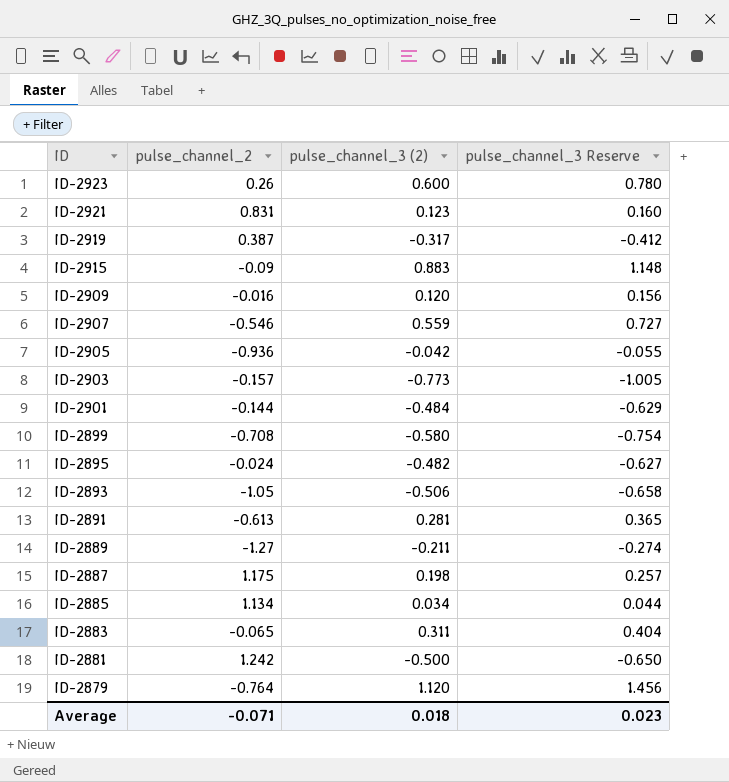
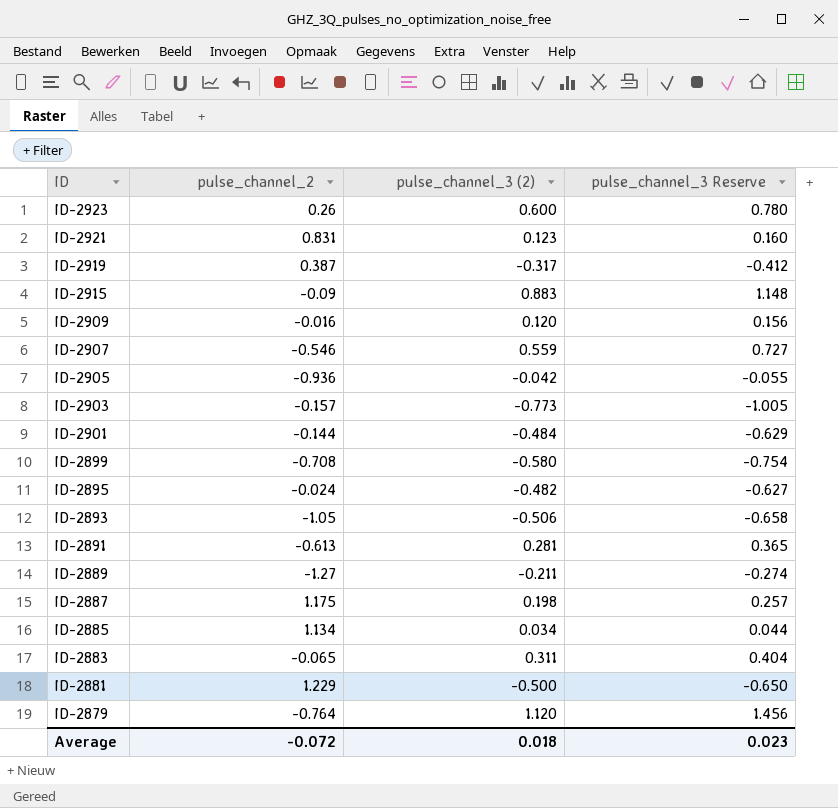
ID-2881 | pulse_channel_2: 1.242 -> 1.229
Average | pulse_channel_2: -0.071 -> -0.072

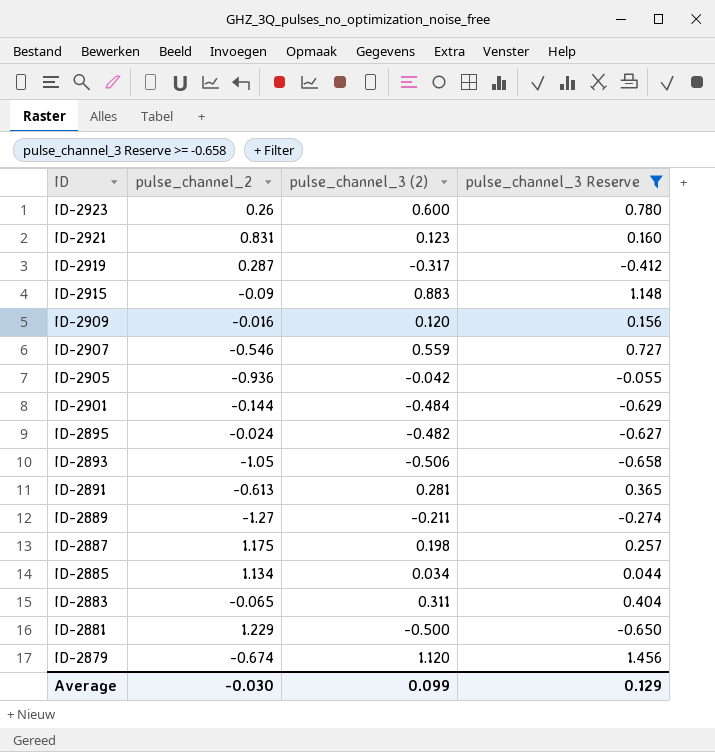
filter: none -> pulse_channel_3 Reserve >= -0.658
ID-2919 | pulse_channel_2: 0.387 -> 0.287
ID-2879 | pulse_channel_2: -0.764 -> -0.674
Average | pulse_channel_2: -0.072 -> -0.030
Average | pulse_channel_3 (2): 0.018 -> 0.099
Average | pulse_channel_3 Reserve: 0.023 -> 0.129

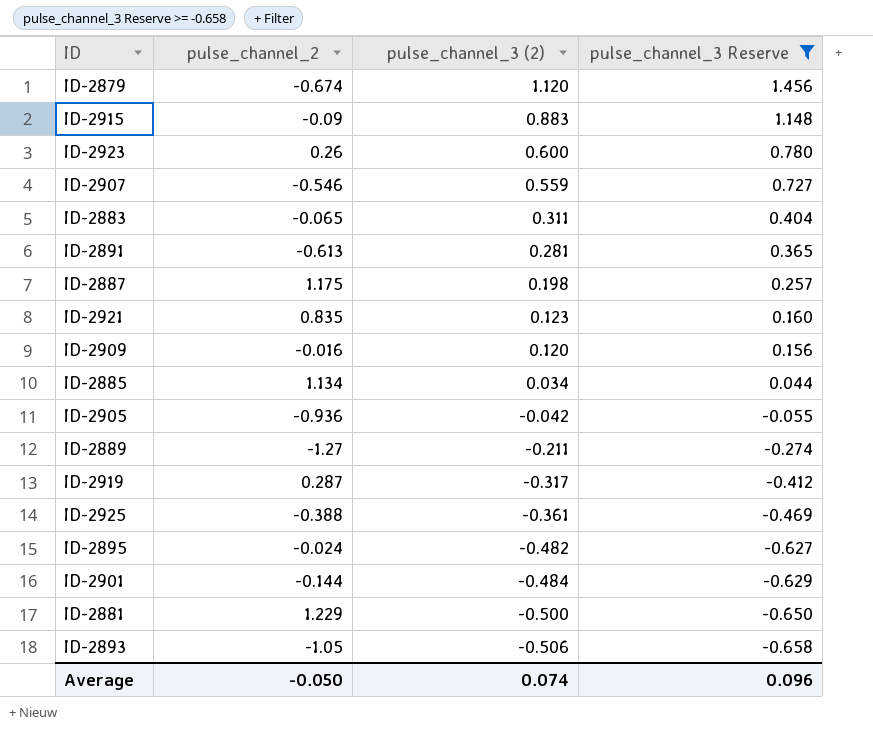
row order: ID descending -> pulse_channel_3 (2) descending
ID-2921 | pulse_channel_2: 0.831 -> 0.835
row ID-2925: none -> -0.388 | -0.361 | -0.469
Average | pulse_channel_2: -0.030 -> -0.050
Average | pulse_channel_3 (2): 0.099 -> 0.074
Average | pulse_channel_3 Reserve: 0.129 -> 0.096

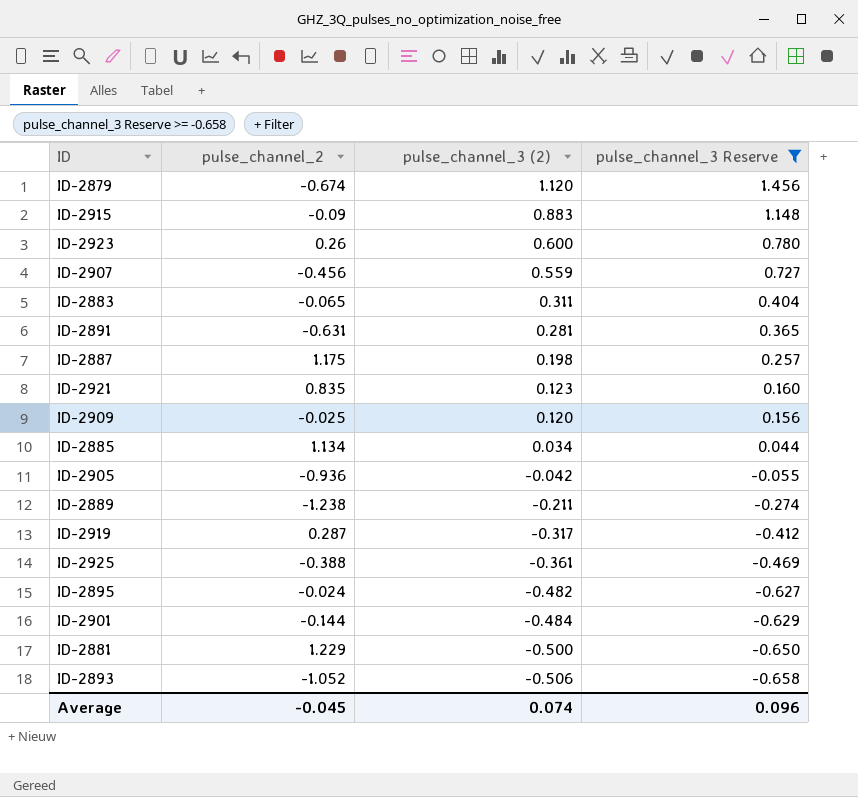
ID-2907 | pulse_channel_2: -0.546 -> -0.456
ID-2891 | pulse_channel_2: -0.613 -> -0.631
ID-2909 | pulse_channel_2: -0.016 -> -0.025
ID-2889 | pulse_channel_2: -1.27 -> -1.238
ID-2893 | pulse_channel_2: -1.05 -> -1.052
Average | pulse_channel_2: -0.050 -> -0.045

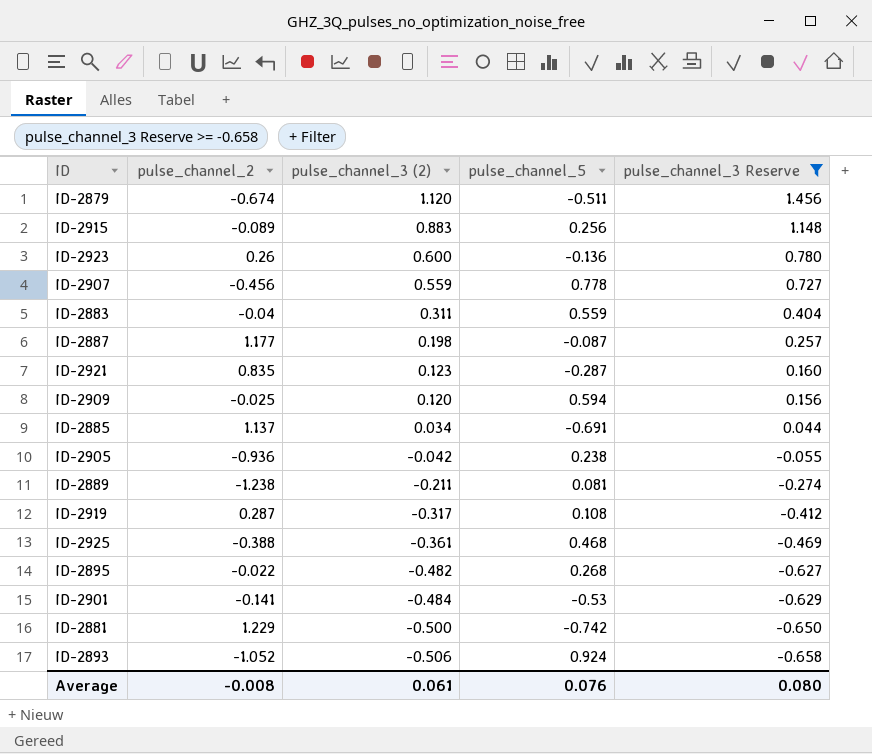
column pulse_channel_5 | position: none -> 4
row ID-2891: -0.631 | 0.281 | 0.365 -> none
ID-2915 | pulse_channel_2: -0.09 -> -0.089
ID-2883 | pulse_channel_2: -0.065 -> -0.04
ID-2887 | pulse_channel_2: 1.175 -> 1.177
ID-2885 | pulse_channel_2: 1.134 -> 1.137
ID-2895 | pulse_channel_2: -0.024 -> -0.022
ID-2901 | pulse_channel_2: -0.144 -> -0.141
Average | pulse_channel_2: -0.045 -> -0.008
Average | pulse_channel_3 (2): 0.074 -> 0.061
Average | pulse_channel_3 Reserve: 0.096 -> 0.080

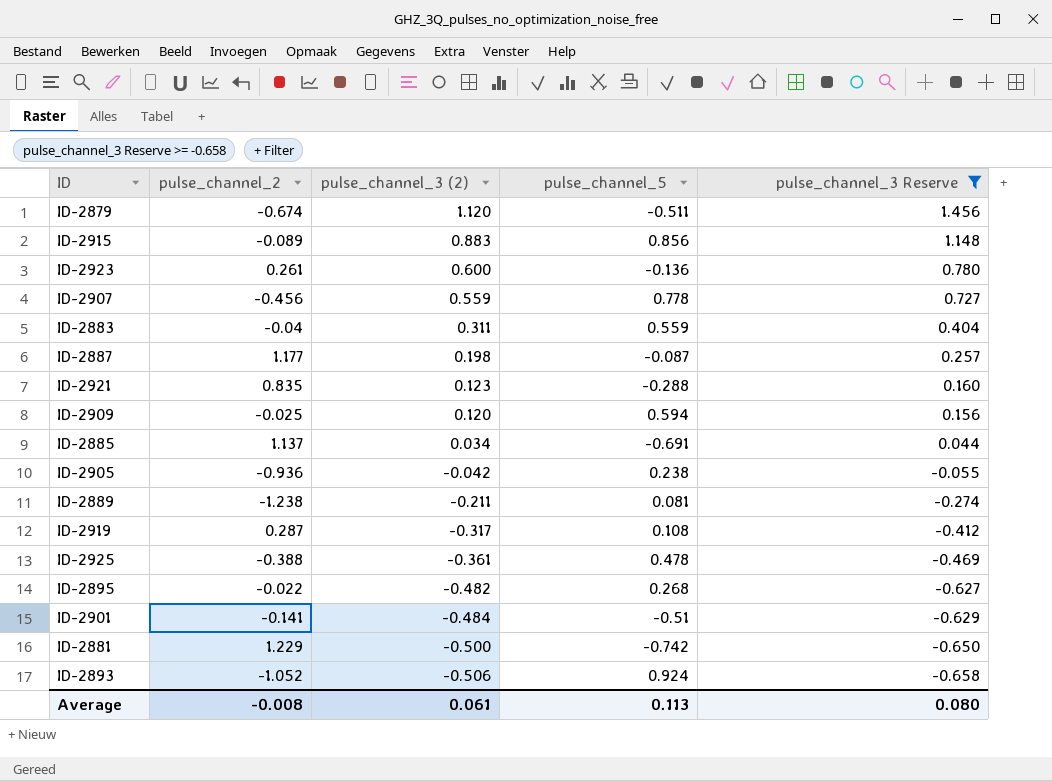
ID-2915 | pulse_channel_5: 0.256 -> 0.856
ID-2923 | pulse_channel_2: 0.26 -> 0.261
ID-2921 | pulse_channel_5: -0.287 -> -0.288
ID-2925 | pulse_channel_5: 0.468 -> 0.478
ID-2901 | pulse_channel_5: -0.53 -> -0.51
Average | pulse_channel_5: 0.076 -> 0.113

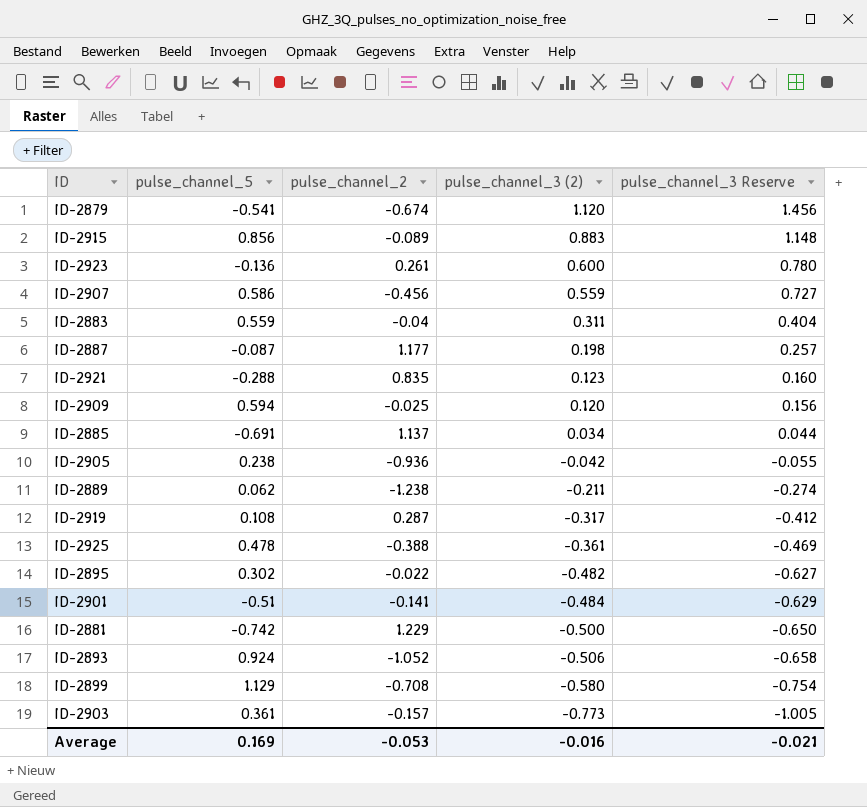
filter: pulse_channel_3 Reserve >= -0.658 -> none
column pulse_channel_5 | position: 4 -> 2
ID-2879 | pulse_channel_5: -0.511 -> -0.541
ID-2907 | pulse_channel_5: 0.778 -> 0.586
ID-2889 | pulse_channel_5: 0.081 -> 0.062
ID-2895 | pulse_channel_5: 0.268 -> 0.302
Average | pulse_channel_5: 0.113 -> 0.169
Average | pulse_channel_2: -0.008 -> -0.053
Average | pulse_channel_3 (2): 0.061 -> -0.016
Average | pulse_channel_3 Reserve: 0.080 -> -0.021

